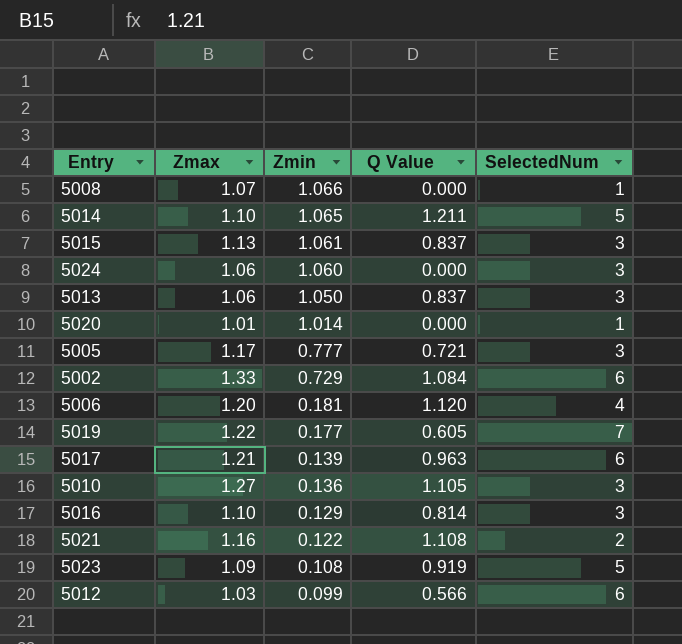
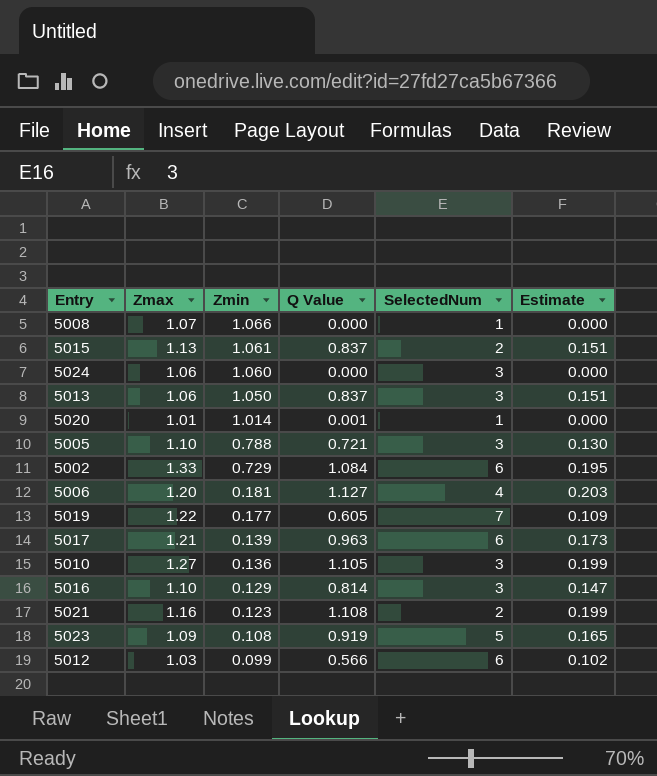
column Estimate | formula: none -> [Q Value] * 0.18
row 5014: 1.10 | 1.065 | 1.211 | 5 -> none
5015 | SelectedNum: 3 -> 2
5020 | Q Value: 0.000 -> 0.001
5005 | Zmax: 1.17 -> 1.10
5005 | Zmin: 0.777 -> 0.788
5006 | Q Value: 1.120 -> 1.127
5021 | Zmin: 0.122 -> 0.123

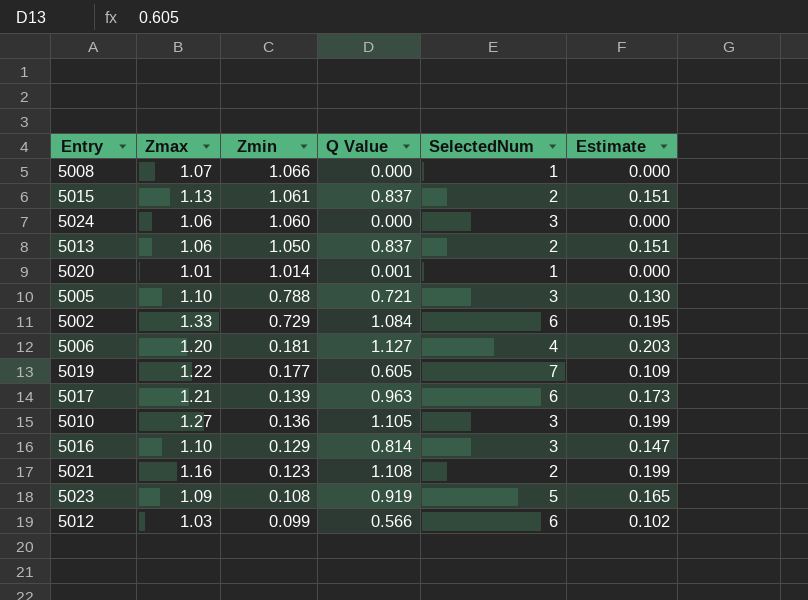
5013 | SelectedNum: 3 -> 2

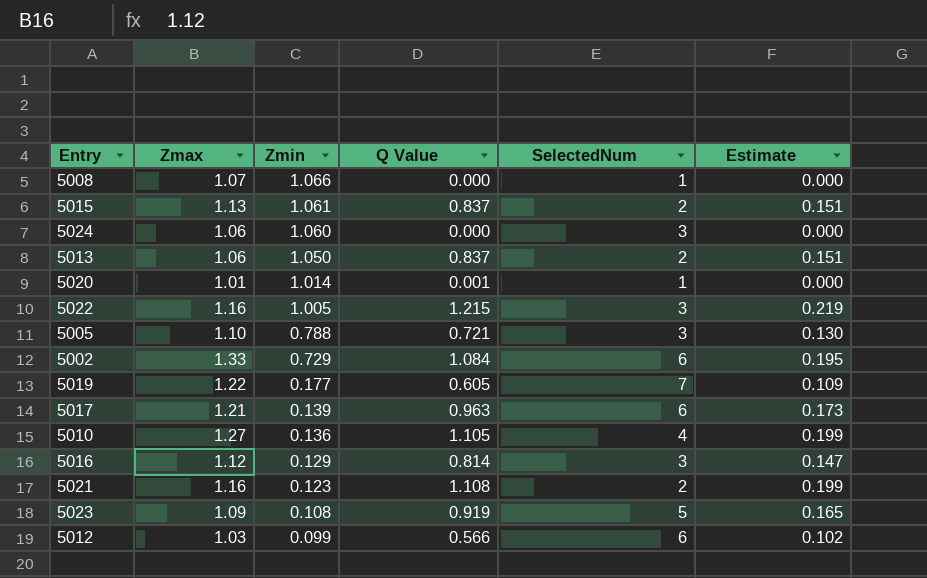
row 5006: 1.20 | 0.181 | 1.127 | 4 | 0.203 -> none
row 5022: none -> 1.16 | 1.005 | 1.215 | 3 | 0.219
5010 | SelectedNum: 3 -> 4
5016 | Zmax: 1.10 -> 1.12

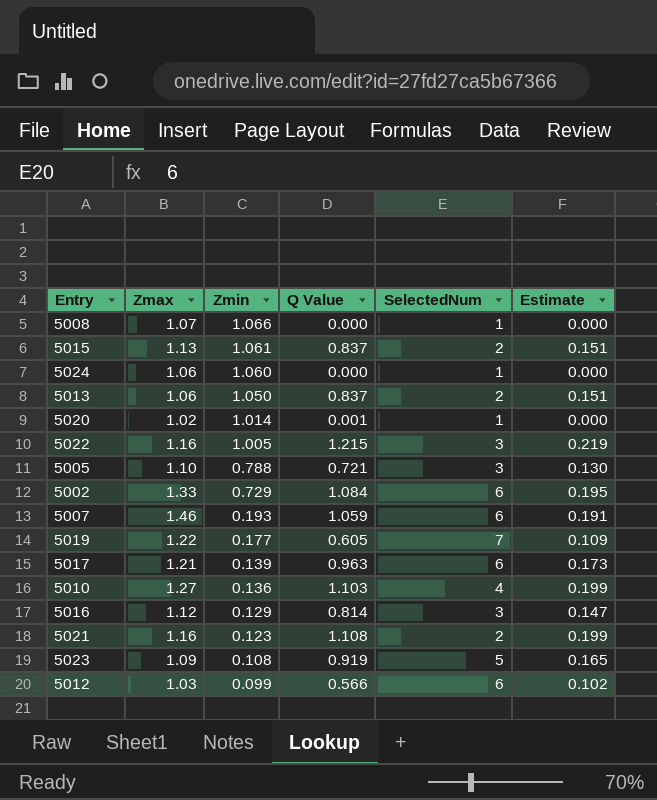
5024 | SelectedNum: 3 -> 1
5020 | Zmax: 1.01 -> 1.02
row 5007: none -> 1.46 | 0.193 | 1.059 | 6 | 0.191
5010 | Q Value: 1.105 -> 1.103

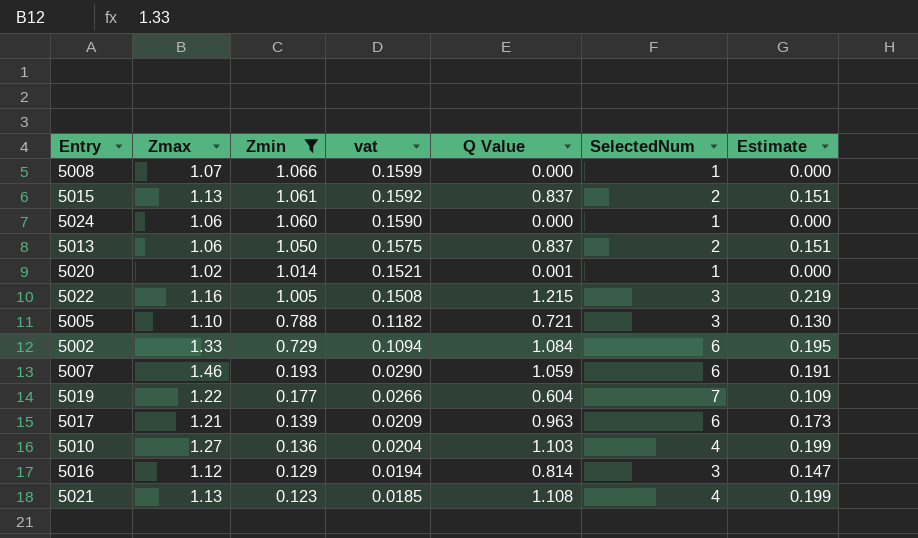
filter: none -> Zmin >= 0.123
column vat | formula: none -> [Zmin] * 0.15
5019 | Q Value: 0.605 -> 0.604
5021 | Zmax: 1.16 -> 1.13
5021 | SelectedNum: 2 -> 4

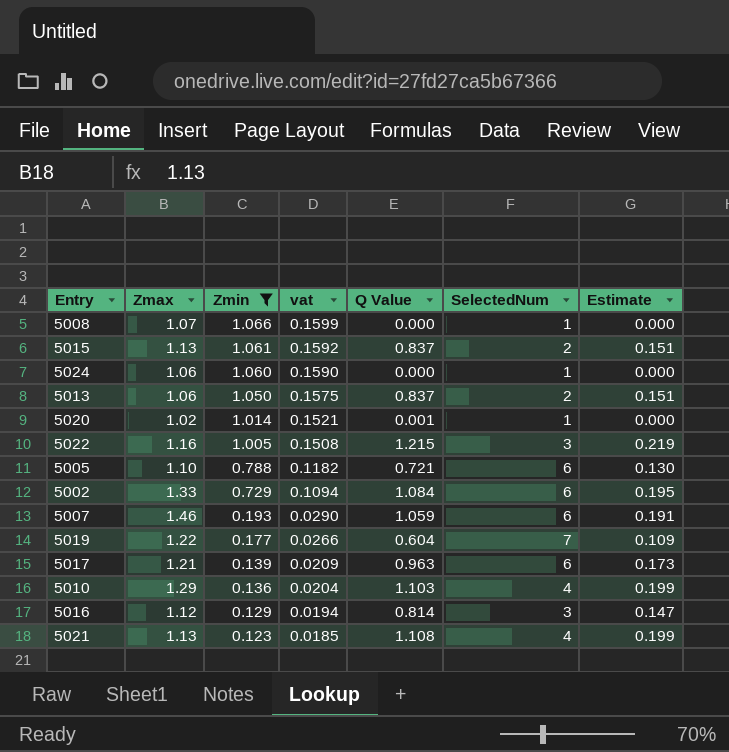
5005 | SelectedNum: 3 -> 6
5010 | Zmax: 1.27 -> 1.29

